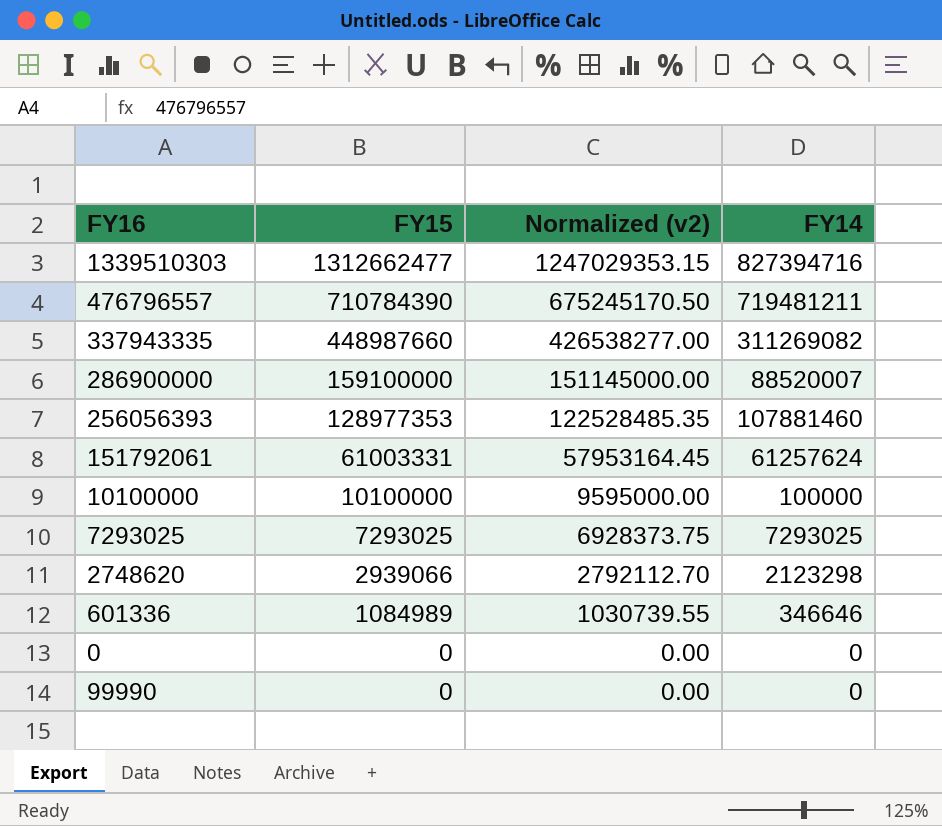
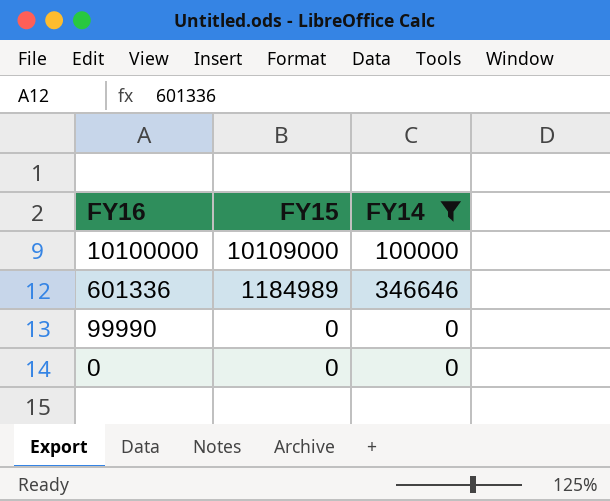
filter: none -> FY14 <= 346646
row order: FY15 descending -> FY16 descending
column Normalized (v2) | formula: [FY15] * 0.95 -> none
10100000 | FY15: 10100000 -> 10109000
601336 | FY15: 1084989 -> 1184989

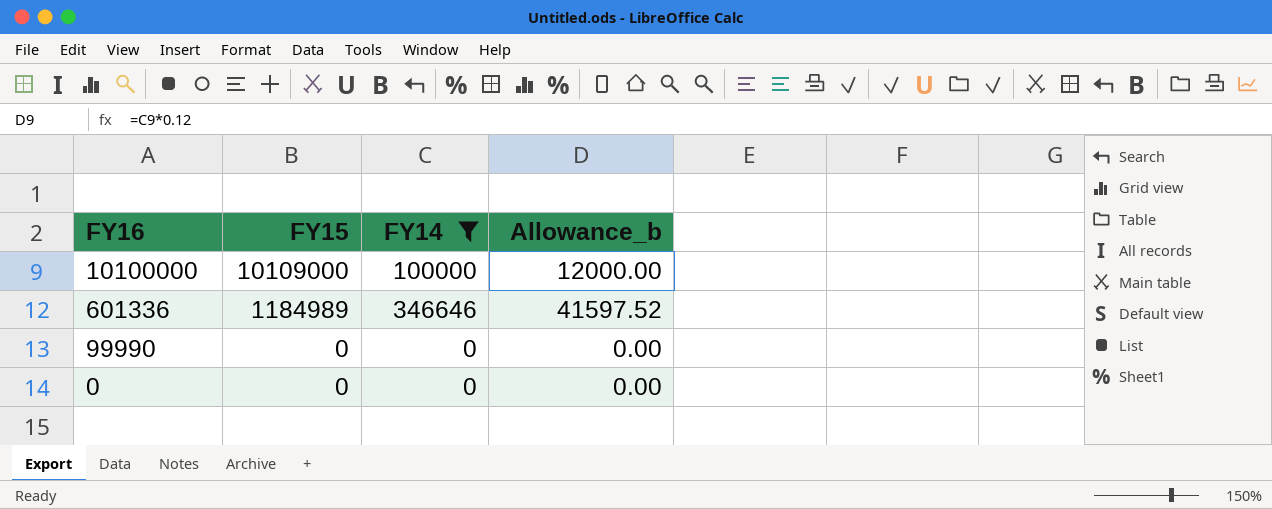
column Allowance_b | formula: none -> [FY14] * 0.12

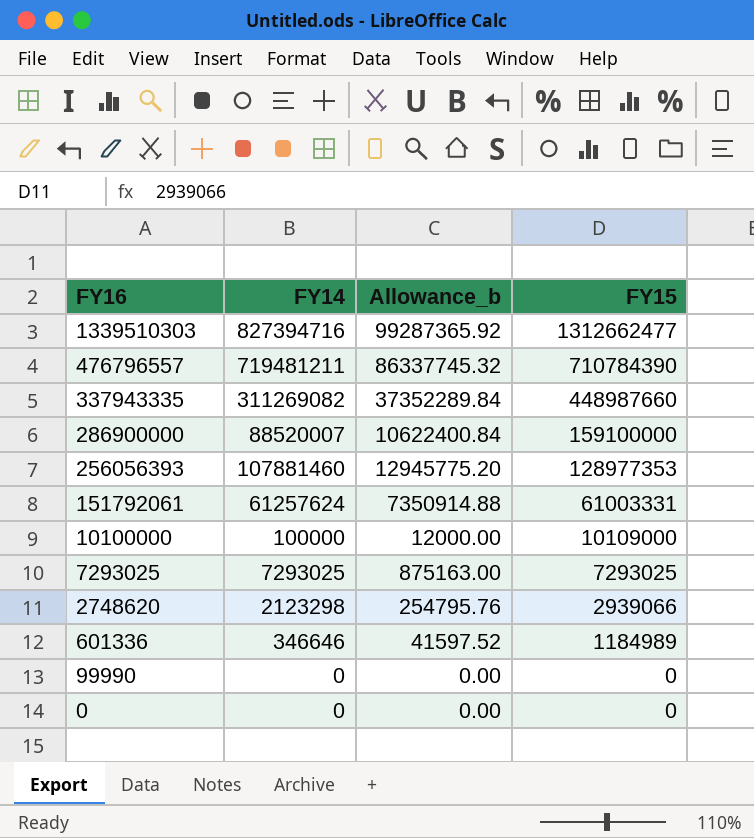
filter: FY14 <= 346646 -> none
column FY15 | position: 2 -> 4

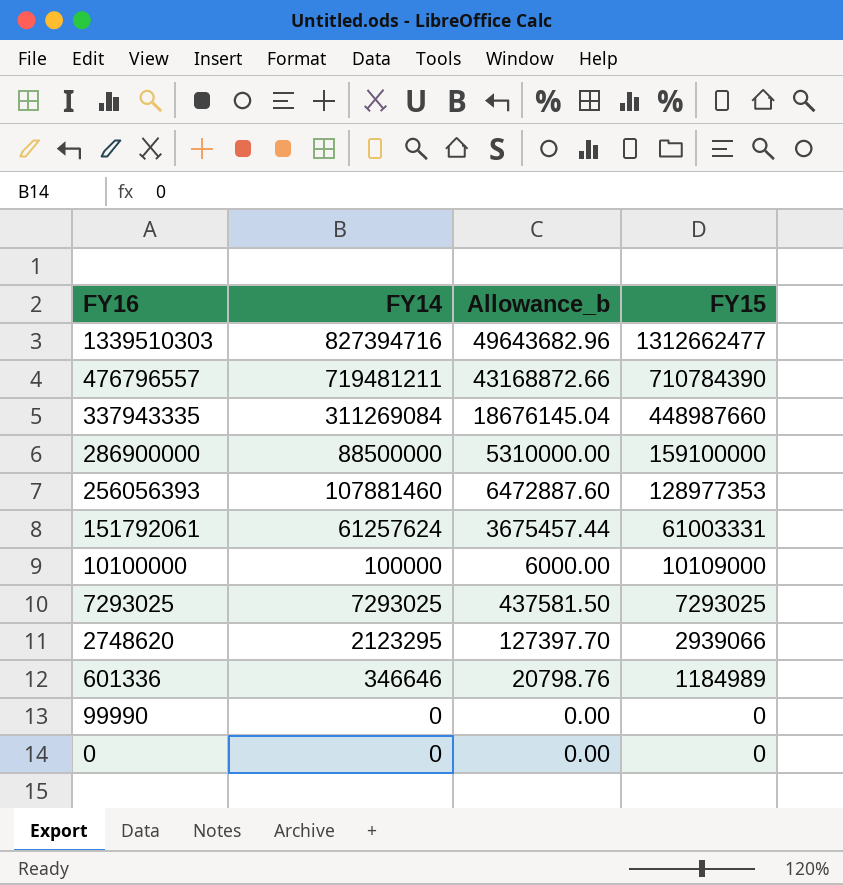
column Allowance_b | formula: [FY14] * 0.12 -> [FY14] * 0.06
337943335 | FY14: 311269082 -> 311269084
286900000 | FY14: 88520007 -> 88500000
2748620 | FY14: 2123298 -> 2123295

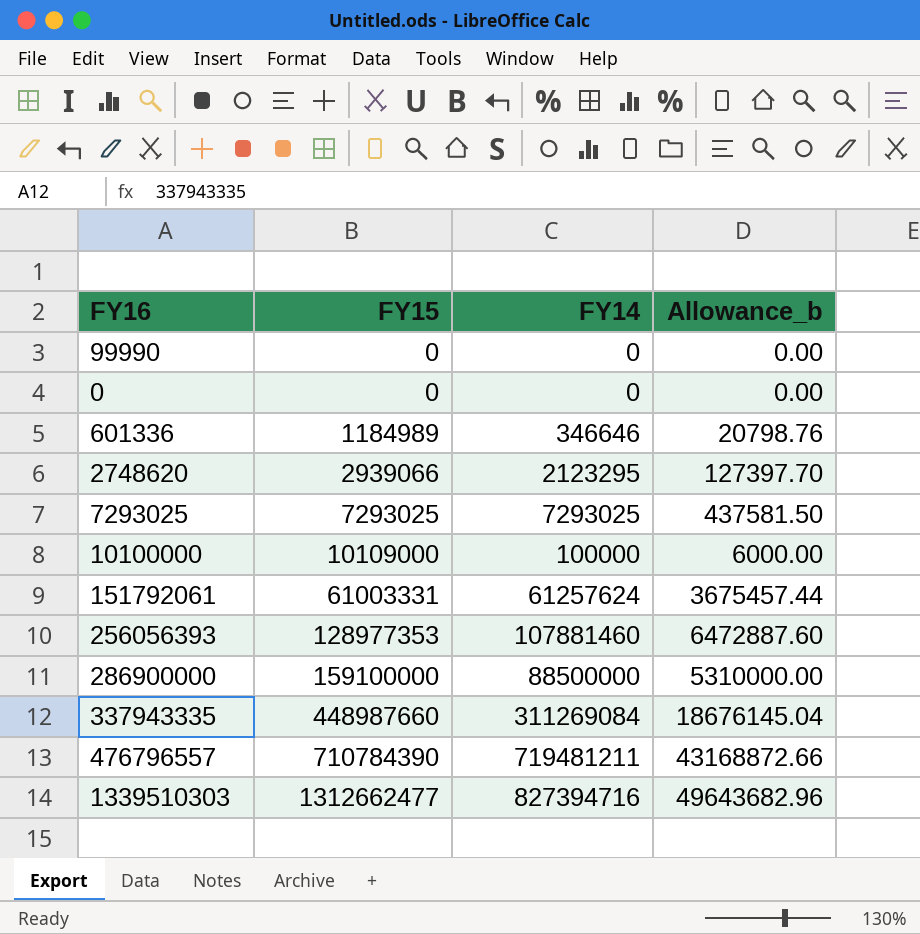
row order: FY16 descending -> FY15 ascending
column FY15 | position: 4 -> 2

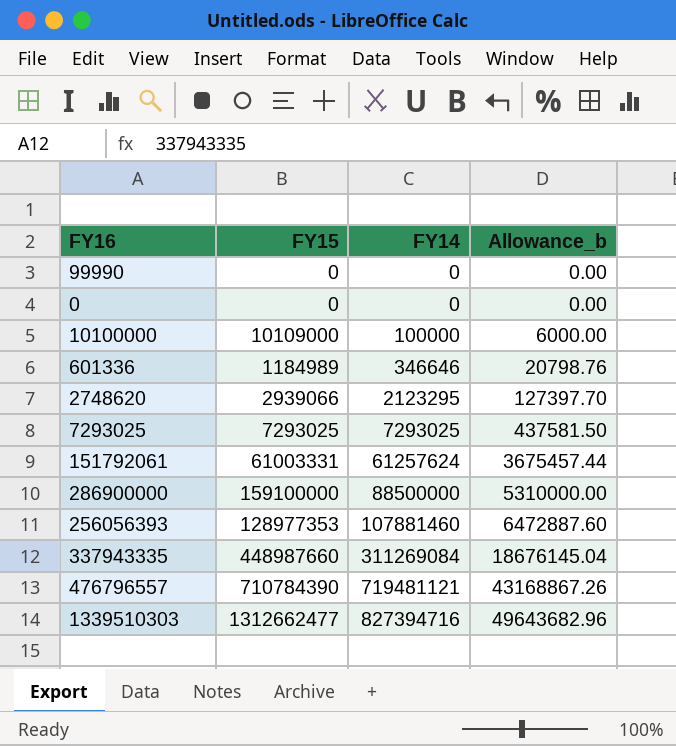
row order: FY15 ascending -> FY14 ascending
476796557 | FY14: 719481211 -> 719481121
476796557 | Allowance_b: 43168872.66 -> 43168867.26

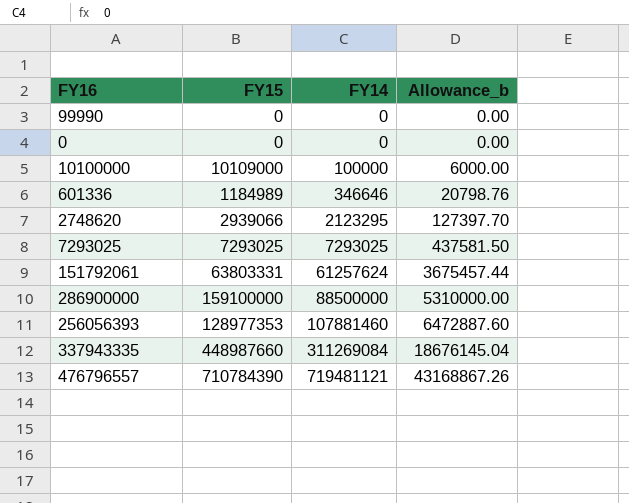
row 1339510303: 1312662477 | 827394716 | 49643682.96 -> none
151792061 | FY15: 61003331 -> 63803331

